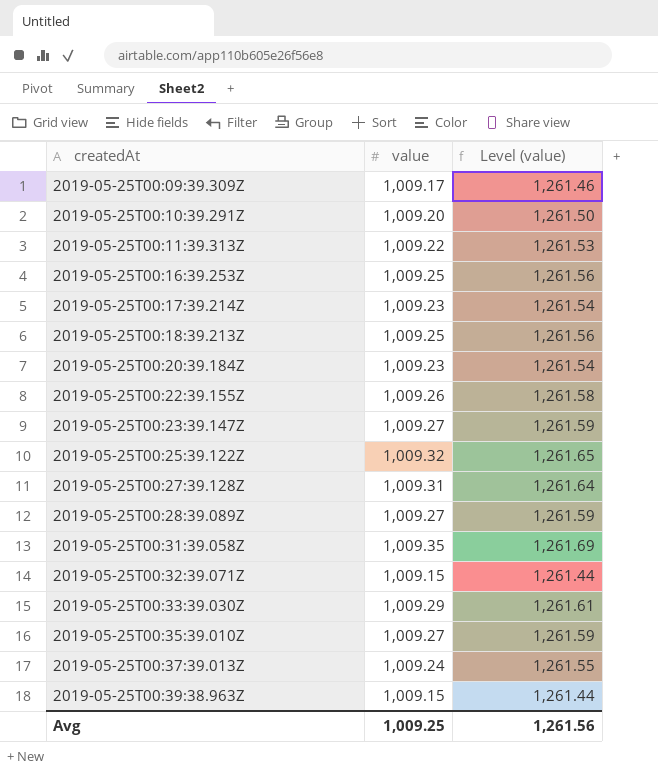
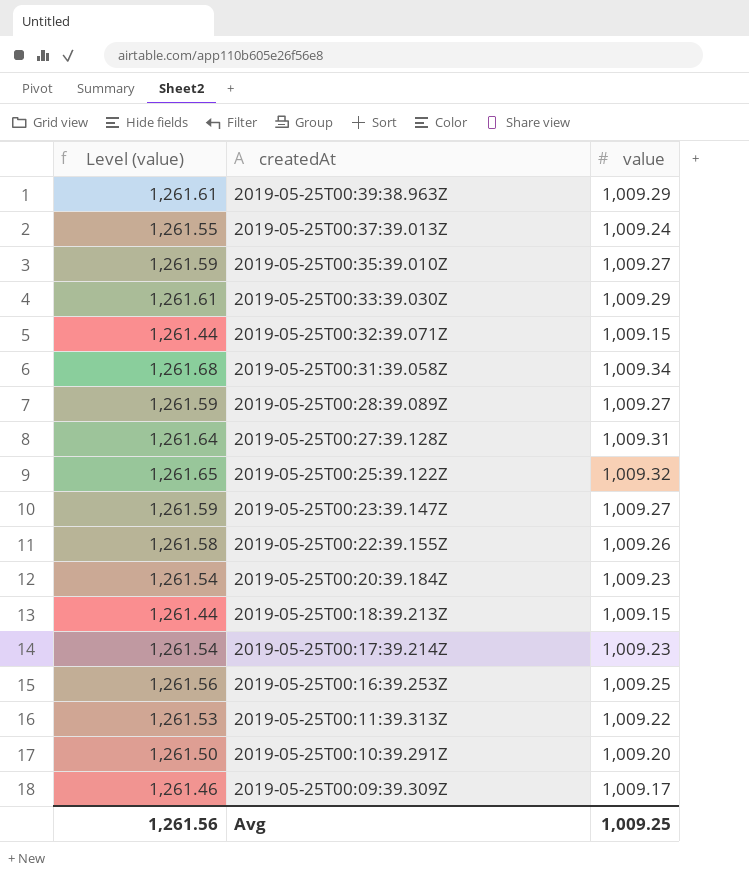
row order: createdAt ascending -> createdAt descending
column Level (value) | position: 3 -> 1
2019-05-25T00:39:38.963Z | Level (value): 1,261.44 -> 1,261.61
2019-05-25T00:39:38.963Z | value: 1,009.15 -> 1,009.29
2019-05-25T00:31:39.058Z | Level (value): 1,261.69 -> 1,261.68
2019-05-25T00:31:39.058Z | value: 1,009.35 -> 1,009.34
2019-05-25T00:18:39.213Z | Level (value): 1,261.56 -> 1,261.44
2019-05-25T00:18:39.213Z | value: 1,009.25 -> 1,009.15

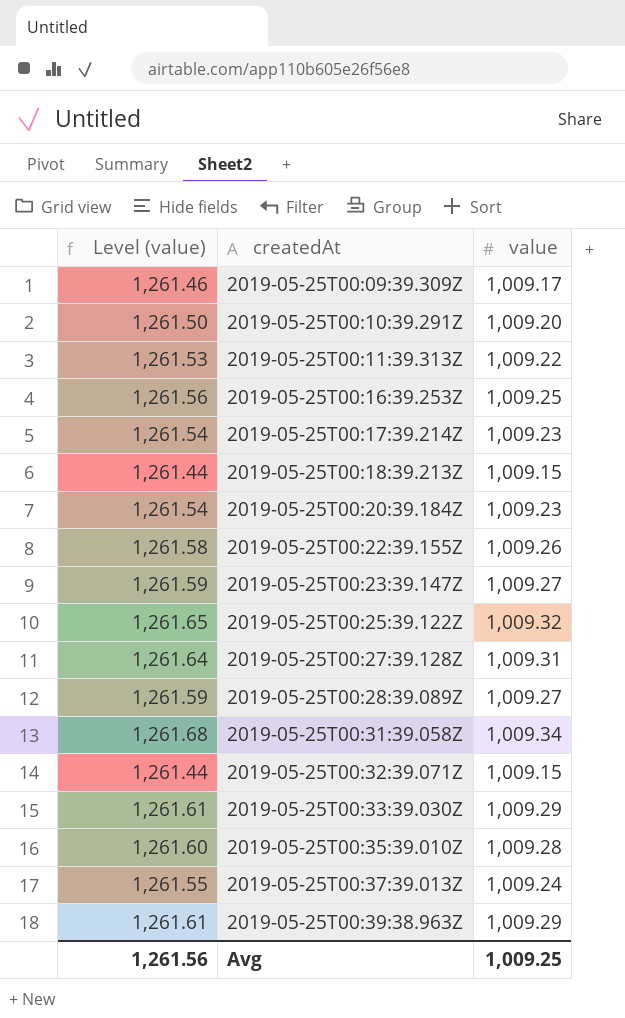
row order: createdAt descending -> createdAt ascending
2019-05-25T00:35:39.010Z | Level (value): 1,261.59 -> 1,261.60
2019-05-25T00:35:39.010Z | value: 1,009.27 -> 1,009.28

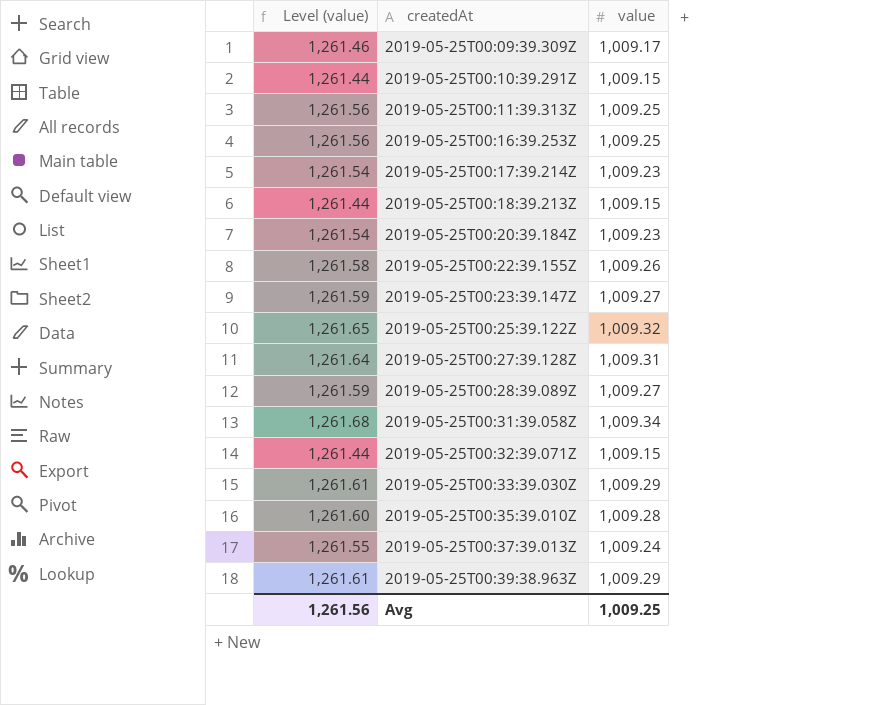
2019-05-25T00:10:39.291Z | Level (value): 1,261.50 -> 1,261.44
2019-05-25T00:10:39.291Z | value: 1,009.20 -> 1,009.15
2019-05-25T00:11:39.313Z | Level (value): 1,261.53 -> 1,261.56
2019-05-25T00:11:39.313Z | value: 1,009.22 -> 1,009.25

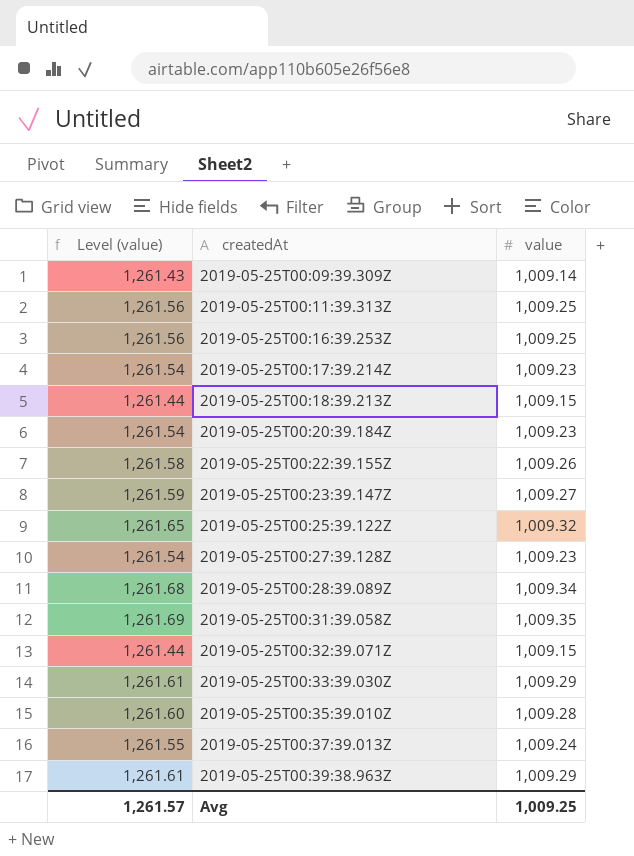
row 2019-05-25T00:10:39.291Z: 1,261.44 | 1,009.15 -> none
2019-05-25T00:09:39.309Z | Level (value): 1,261.46 -> 1,261.43
2019-05-25T00:09:39.309Z | value: 1,009.17 -> 1,009.14
2019-05-25T00:27:39.128Z | Level (value): 1,261.64 -> 1,261.54
2019-05-25T00:27:39.128Z | value: 1,009.31 -> 1,009.23
2019-05-25T00:28:39.089Z | Level (value): 1,261.59 -> 1,261.68
2019-05-25T00:28:39.089Z | value: 1,009.27 -> 1,009.34
2019-05-25T00:31:39.058Z | Level (value): 1,261.68 -> 1,261.69
2019-05-25T00:31:39.058Z | value: 1,009.34 -> 1,009.35
Avg | Level (value): 1,261.56 -> 1,261.57

